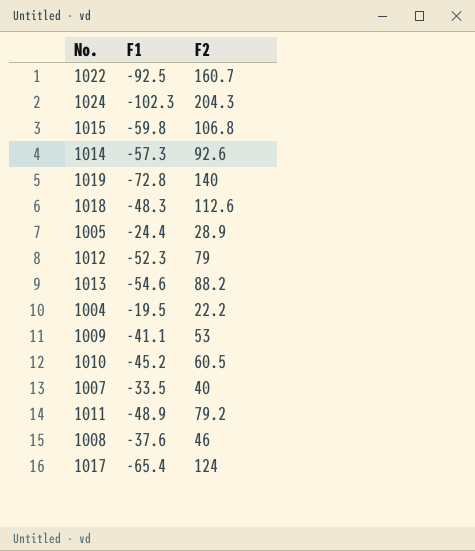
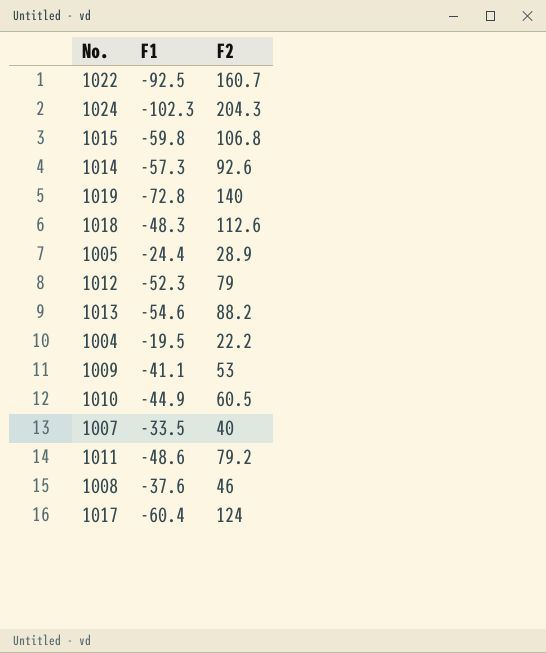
1010 | F1: -45.2 -> -44.9
1011 | F1: -48.9 -> -48.6
1017 | F1: -65.4 -> -60.4

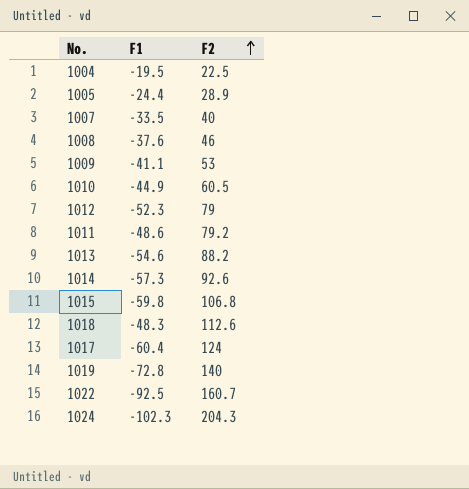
row order: none -> F2 ascending
1004 | F2: 22.2 -> 22.5

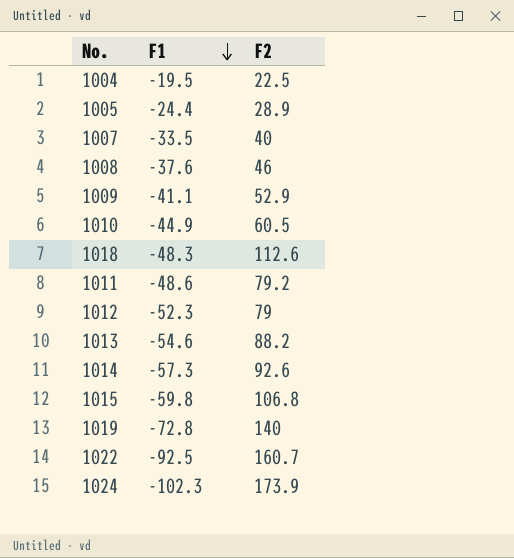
row order: F2 ascending -> F1 descending
row 1017: -60.4 | 124 -> none
1009 | F2: 53 -> 52.9
1024 | F2: 204.3 -> 173.9

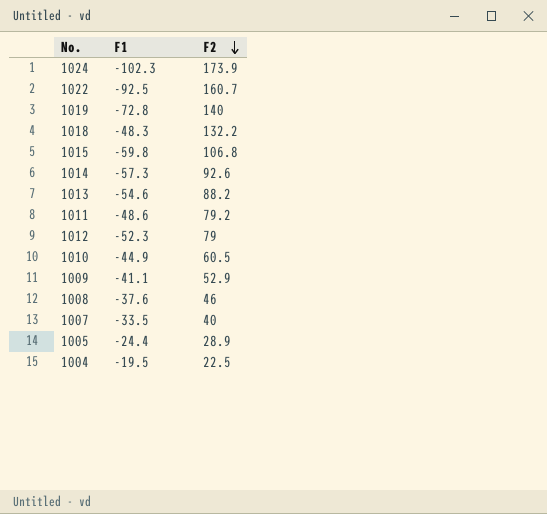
row order: F1 descending -> F2 descending
1018 | F2: 112.6 -> 132.2

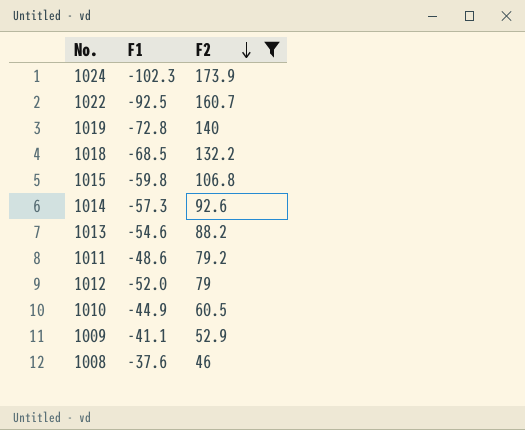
filter: none -> F2 >= 46
1018 | F1: -48.3 -> -68.5
1012 | F1: -52.3 -> -52.0

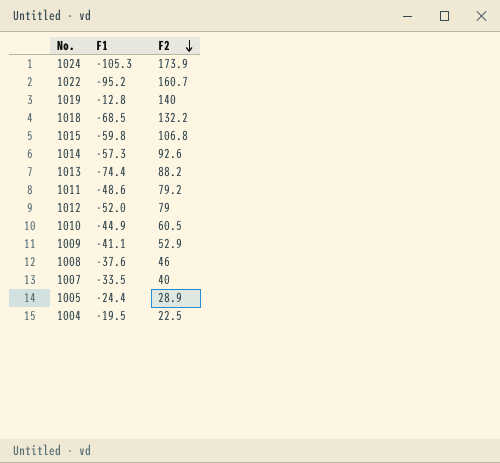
filter: F2 >= 46 -> none
1024 | F1: -102.3 -> -105.3
1022 | F1: -92.5 -> -95.2
1019 | F1: -72.8 -> -12.8
1013 | F1: -54.6 -> -74.4

